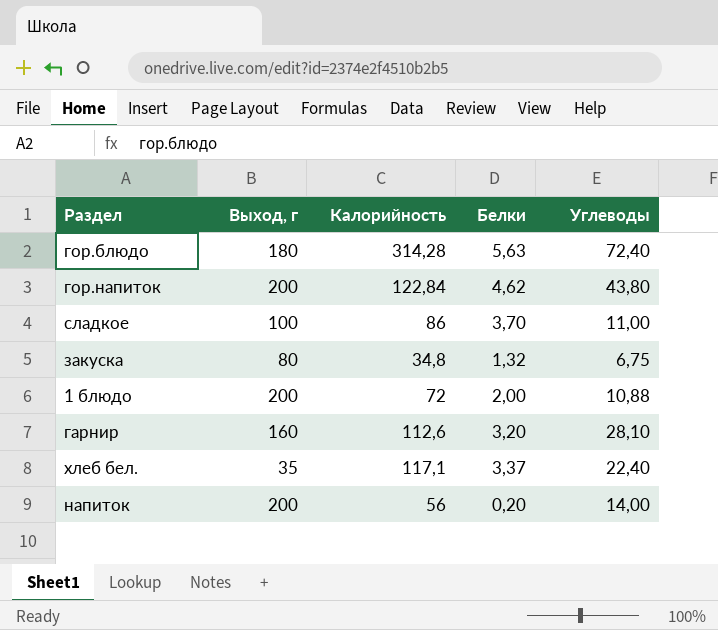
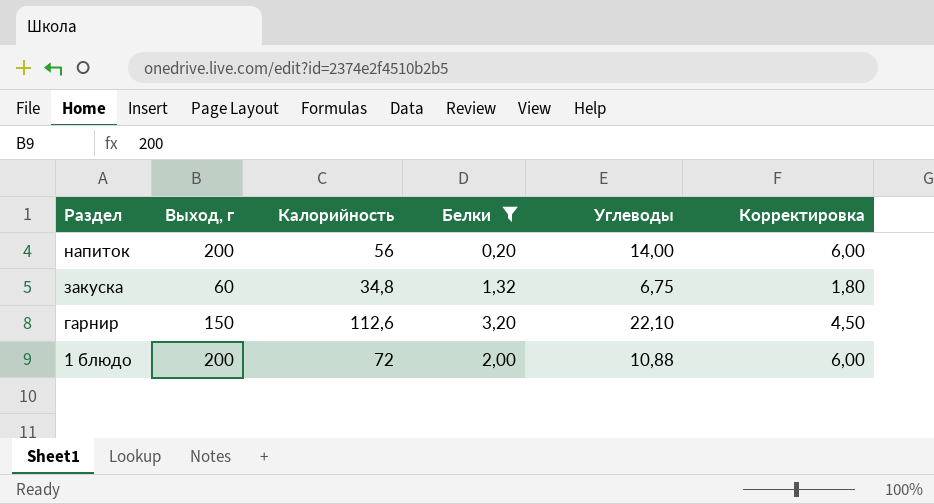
filter: none -> Белки <= 3,20
row order: none -> Раздел descending
column Корректировка | formula: none -> [Выход, г] * 0,03
закуска | Выход, г: 80 -> 60
гарнир | Выход, г: 160 -> 150
гарнир | Углеводы: 28,10 -> 22,10

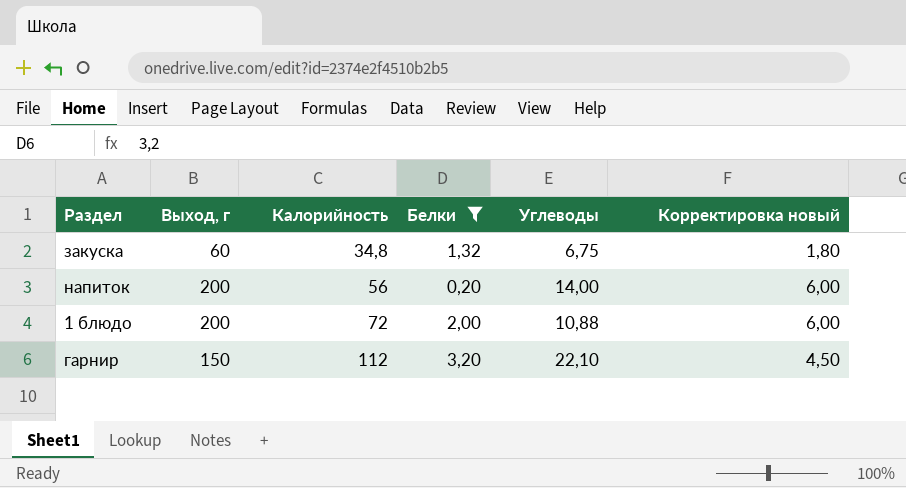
row order: Раздел descending -> Калорийность ascending
column name: Корректировка -> Корректировка новый
гарнир | Калорийность: 112,6 -> 112

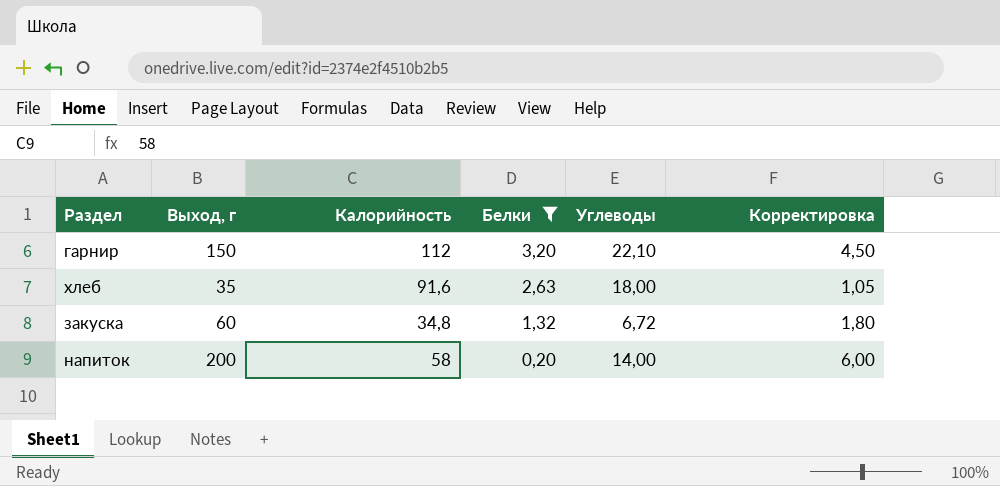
row order: Калорийность ascending -> Белки descending
column name: Корректировка новый -> Корректировка
row 1 блюдо: 200 | 72 | 2,00 | 10,88 | 6,00 -> none
row хлеб: none -> 35 | 91,6 | 2,63 | 18,00 | 1,05
закуска | Углеводы: 6,75 -> 6,72
напиток | Калорийность: 56 -> 58

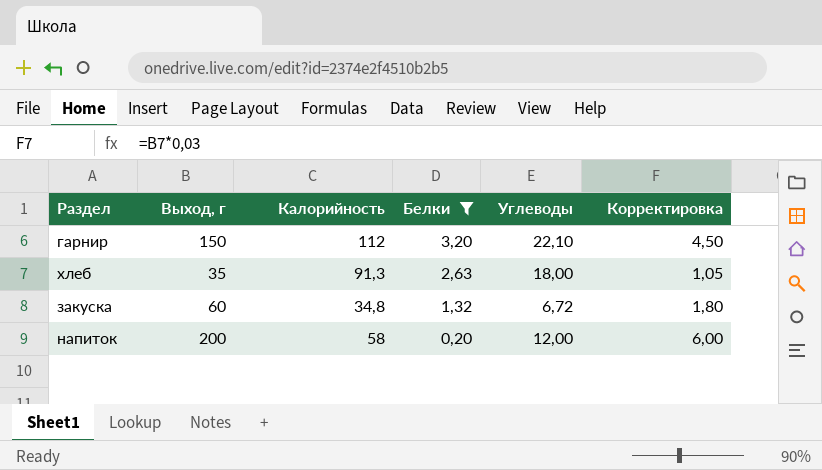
хлеб | Калорийность: 91,6 -> 91,3
напиток | Углеводы: 14,00 -> 12,00

